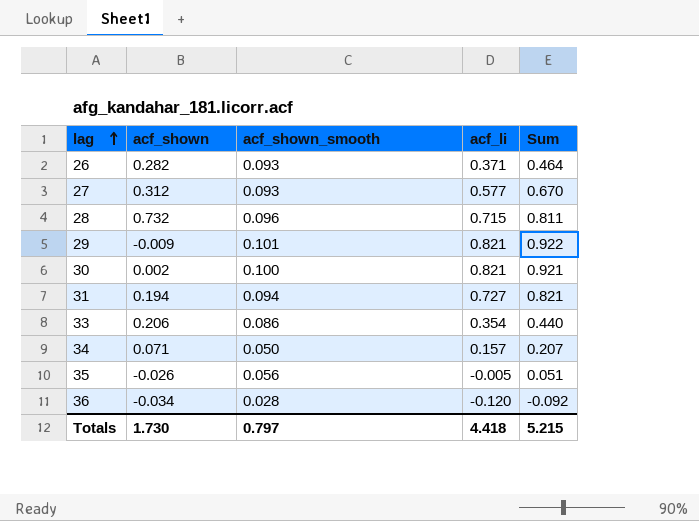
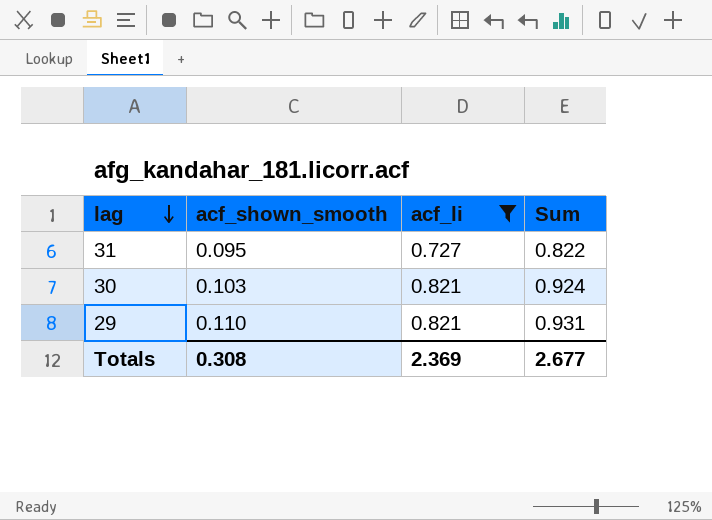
filter: none -> acf_li >= 0.727
row order: lag ascending -> lag descending
column acf_shown | position: 2 -> none
31 | acf_shown_smooth: 0.094 -> 0.095
31 | Sum: 0.821 -> 0.822
30 | acf_shown_smooth: 0.100 -> 0.103
30 | Sum: 0.921 -> 0.924
29 | acf_shown_smooth: 0.101 -> 0.110
29 | Sum: 0.922 -> 0.931
Totals | acf_shown_smooth: 0.797 -> 0.308
Totals | acf_li: 4.418 -> 2.369
Totals | Sum: 5.215 -> 2.677

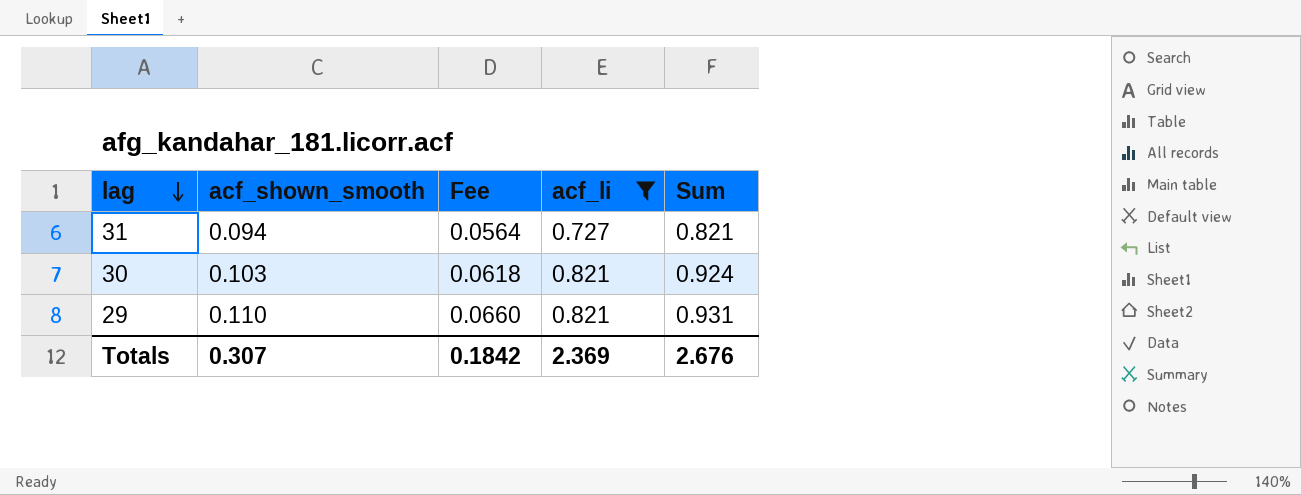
column Fee | formula: none -> [acf_shown_smooth] * 0.6
31 | acf_shown_smooth: 0.095 -> 0.094
31 | Sum: 0.822 -> 0.821
Totals | acf_shown_smooth: 0.308 -> 0.307
Totals | Sum: 2.677 -> 2.676

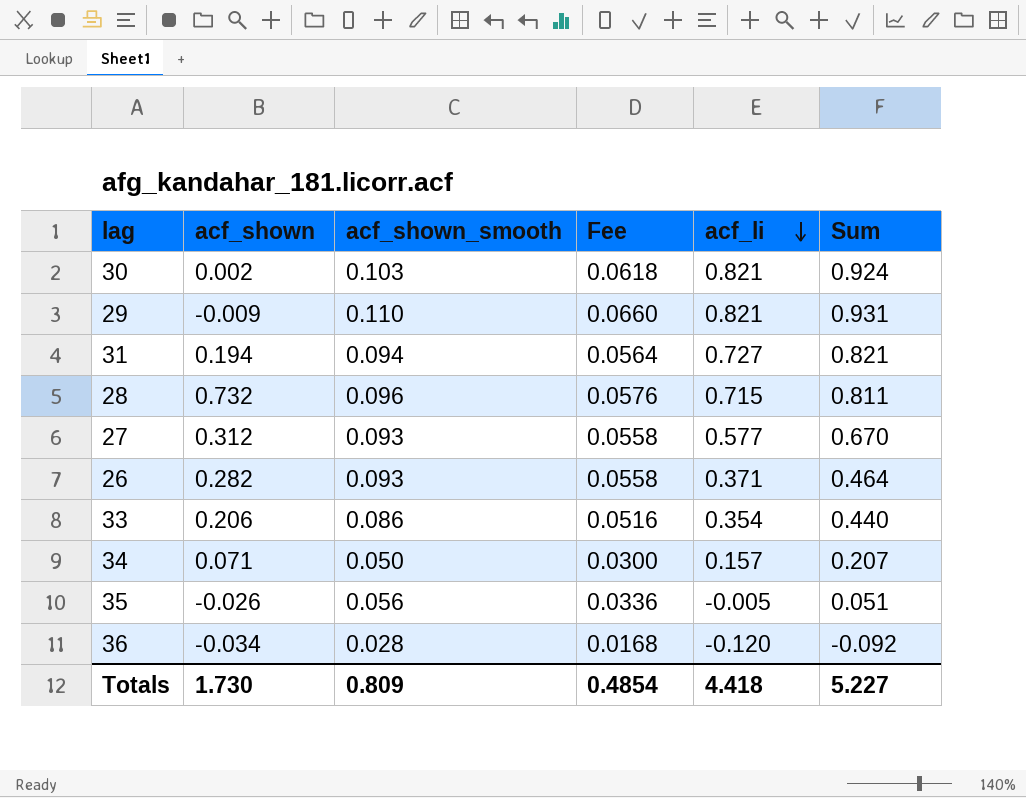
filter: acf_li >= 0.727 -> none
row order: lag descending -> acf_li descending
column acf_shown | position: none -> 2
Totals | acf_shown_smooth: 0.307 -> 0.809
Totals | Fee: 0.1842 -> 0.4854
Totals | acf_li: 2.369 -> 4.418
Totals | Sum: 2.676 -> 5.227

